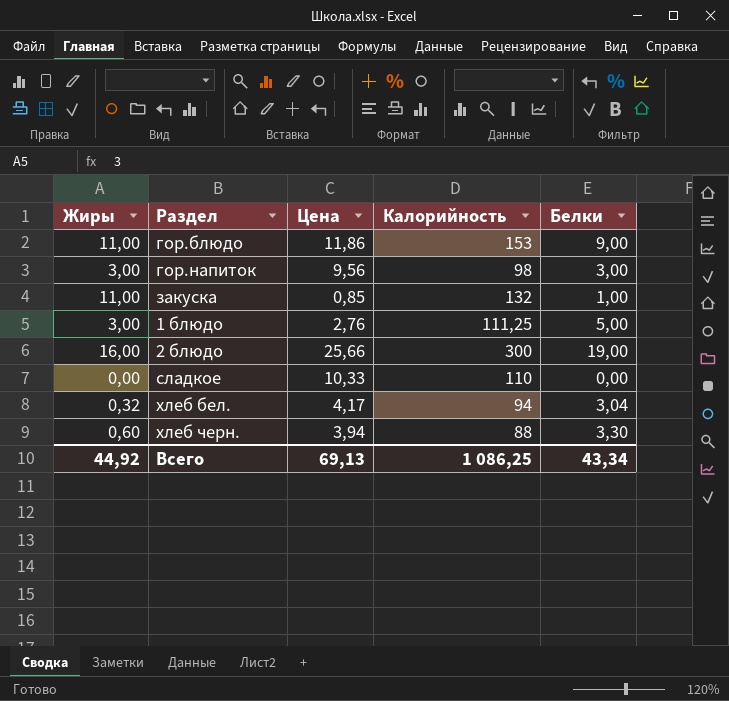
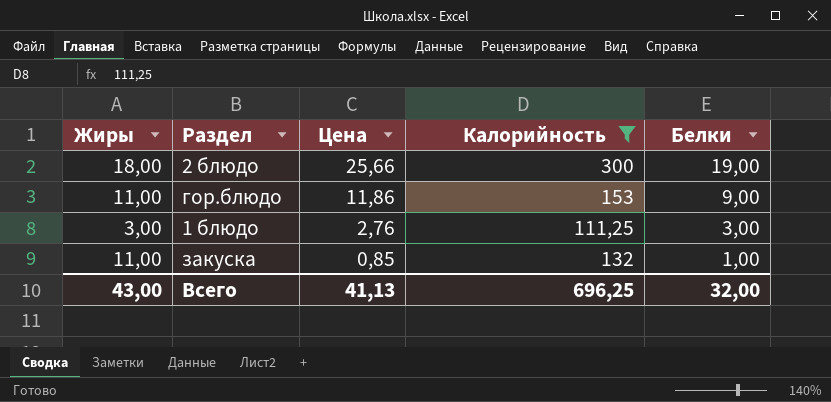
filter: none -> Калорийность >= 111,25
row order: none -> Цена descending
2 блюдо | Жиры: 16,00 -> 18,00
1 блюдо | Белки: 5,00 -> 3,00
Всего | Жиры: 44,92 -> 43,00
Всего | Цена: 69,13 -> 41,13
Всего | Калорийность: 1 086,25 -> 696,25
Всего | Белки: 43,34 -> 32,00

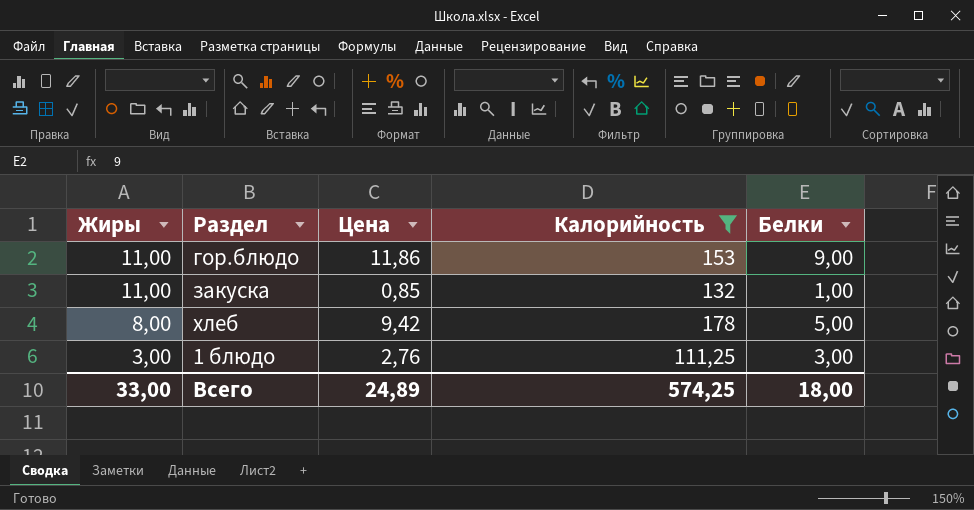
row order: Цена descending -> Жиры descending
row 2 блюдо: 18,00 | 25,66 | 300 | 19,00 -> none
row хлеб: none -> 8,00 | 9,42 | 178 | 5,00
Всего | Жиры: 43,00 -> 33,00
Всего | Цена: 41,13 -> 24,89
Всего | Калорийность: 696,25 -> 574,25
Всего | Белки: 32,00 -> 18,00

